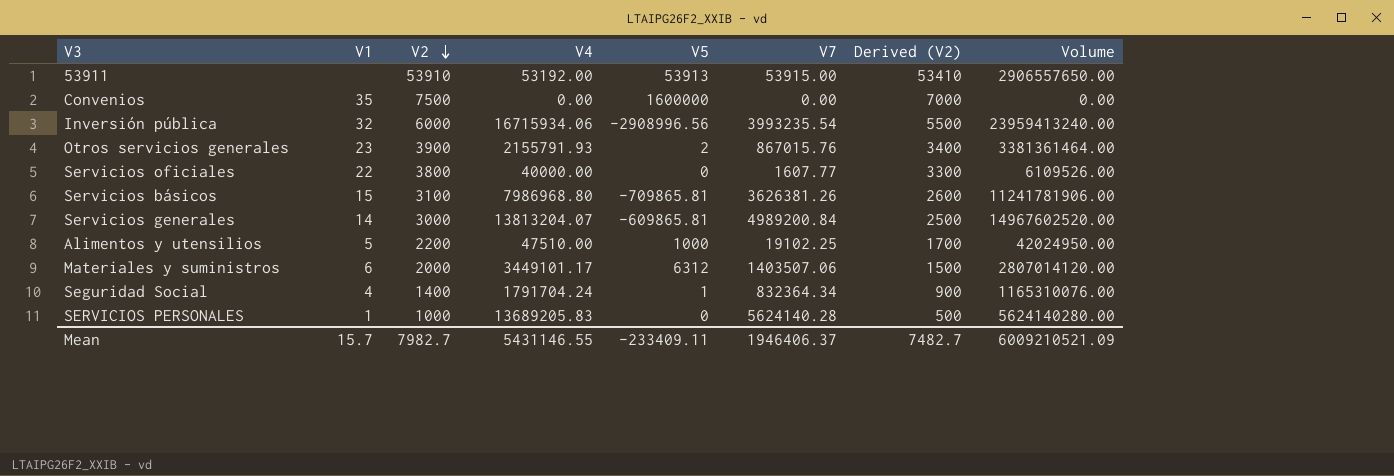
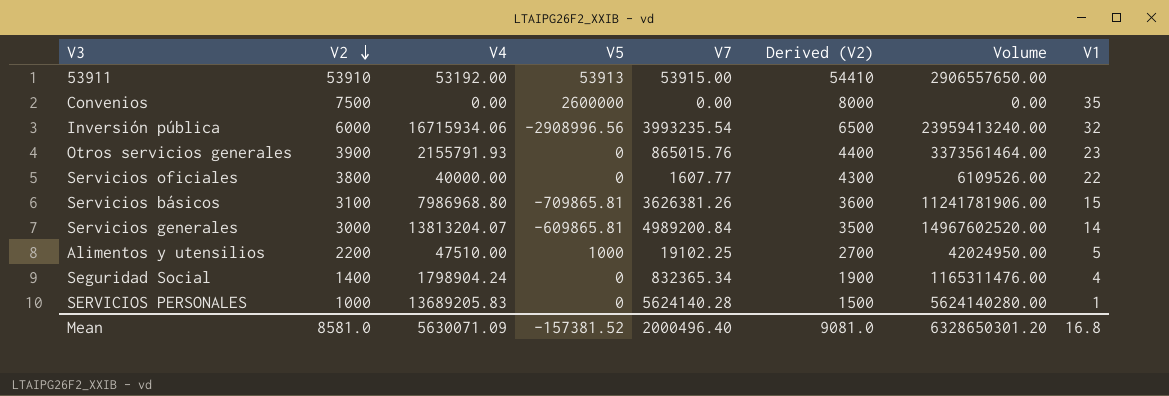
column Derived (V2) | formula: [V2] - 500 -> [V2] + 500
column V1 | position: 2 -> 8
row Materiales y suministros: 6 | 2000 | 3449101.17 | 6312 | 1403507.06 | 1500 | 2807014120.00 -> none
Convenios | V5: 1600000 -> 2600000
Otros servicios generales | V5: 2 -> 0
Otros servicios generales | V7: 867015.76 -> 865015.76
Otros servicios generales | Volume: 3381361464.00 -> 3373561464.00
Seguridad Social | V4: 1791704.24 -> 1798904.24
Seguridad Social | V5: 1 -> 0
Seguridad Social | V7: 832364.34 -> 832365.34
Seguridad Social | Volume: 1165310076.00 -> 1165311476.00
Mean | V2: 7982.7 -> 8581.0
Mean | V4: 5431146.55 -> 5630071.09
Mean | V5: -233409.11 -> -157381.52
Mean | V7: 1946406.37 -> 2000496.40
Mean | Derived (V2): 7482.7 -> 9081.0
Mean | Volume: 6009210521.09 -> 6328650301.20
Mean | V1: 15.7 -> 16.8

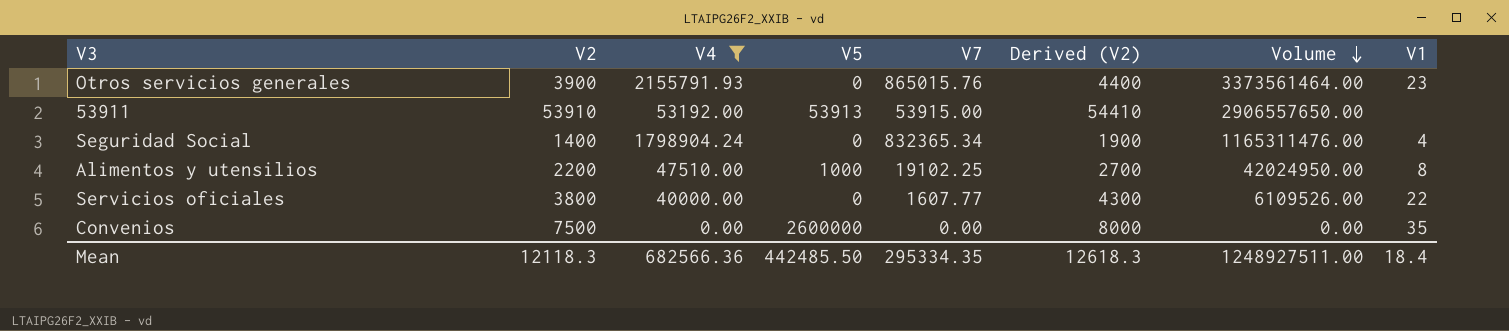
filter: none -> V4 <= 2155791.93
row order: V2 descending -> Volume descending
Alimentos y utensilios | V1: 5 -> 8
Mean | V2: 8581.0 -> 12118.3
Mean | V4: 5630071.09 -> 682566.36
Mean | V5: -157381.52 -> 442485.50
Mean | V7: 2000496.40 -> 295334.35
Mean | Derived (V2): 9081.0 -> 12618.3
Mean | Volume: 6328650301.20 -> 1248927511.00
Mean | V1: 16.8 -> 18.4

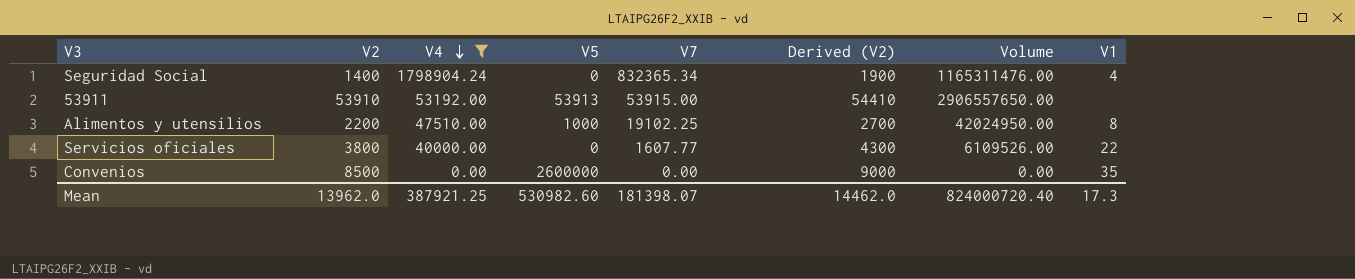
row order: Volume descending -> V4 descending
row Otros servicios generales: 3900 | 2155791.93 | 0 | 865015.76 | 4400 | 3373561464.00 | 23 -> none
Convenios | V2: 7500 -> 8500
Convenios | Derived (V2): 8000 -> 9000
Mean | V2: 12118.3 -> 13962.0
Mean | V4: 682566.36 -> 387921.25
Mean | V5: 442485.50 -> 530982.60
Mean | V7: 295334.35 -> 181398.07
Mean | Derived (V2): 12618.3 -> 14462.0
Mean | Volume: 1248927511.00 -> 824000720.40
Mean | V1: 18.4 -> 17.3

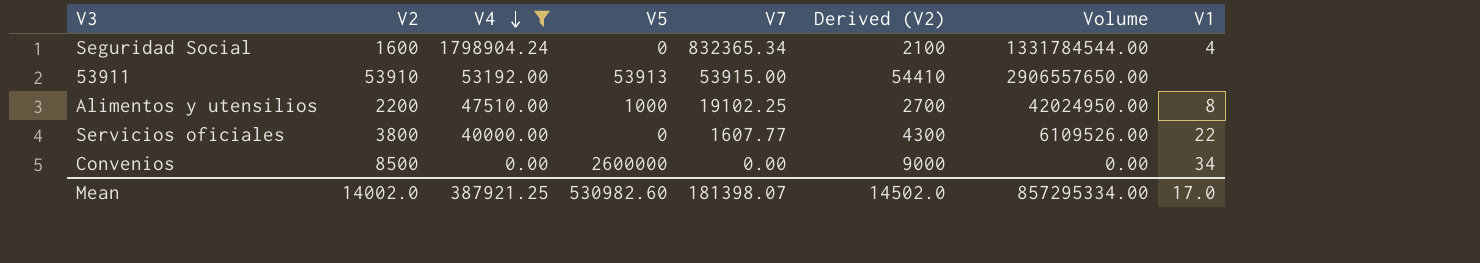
Seguridad Social | V2: 1400 -> 1600
Seguridad Social | Derived (V2): 1900 -> 2100
Seguridad Social | Volume: 1165311476.00 -> 1331784544.00
Convenios | V1: 35 -> 34
Mean | V2: 13962.0 -> 14002.0
Mean | Derived (V2): 14462.0 -> 14502.0
Mean | Volume: 824000720.40 -> 857295334.00
Mean | V1: 17.3 -> 17.0

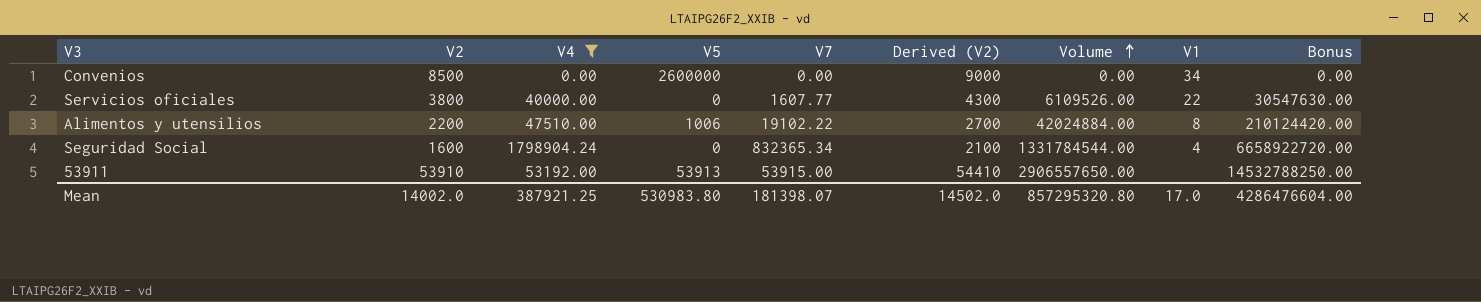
row order: V4 descending -> Volume ascending
column Bonus | formula: none -> [Volume] * 5
Alimentos y utensilios | V5: 1000 -> 1006
Alimentos y utensilios | V7: 19102.25 -> 19102.22
Alimentos y utensilios | Volume: 42024950.00 -> 42024884.00
Mean | V5: 530982.60 -> 530983.80
Mean | Volume: 857295334.00 -> 857295320.80

